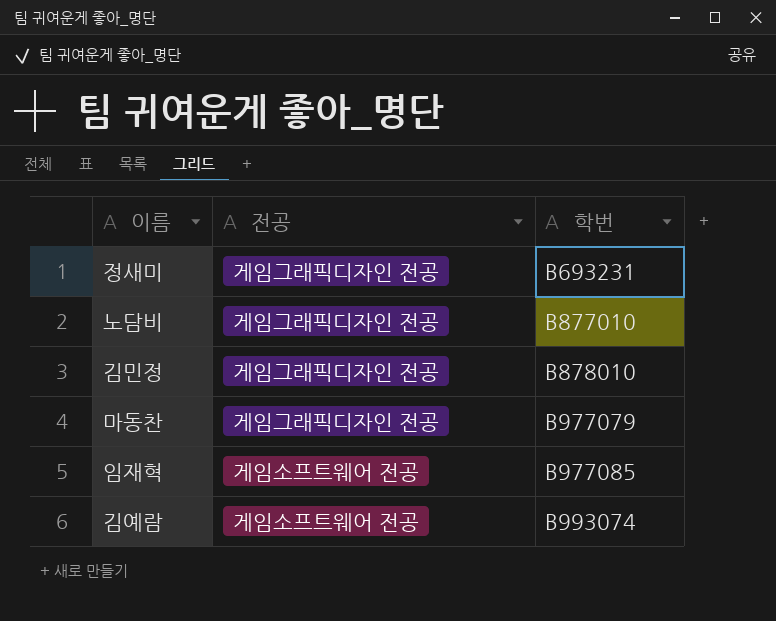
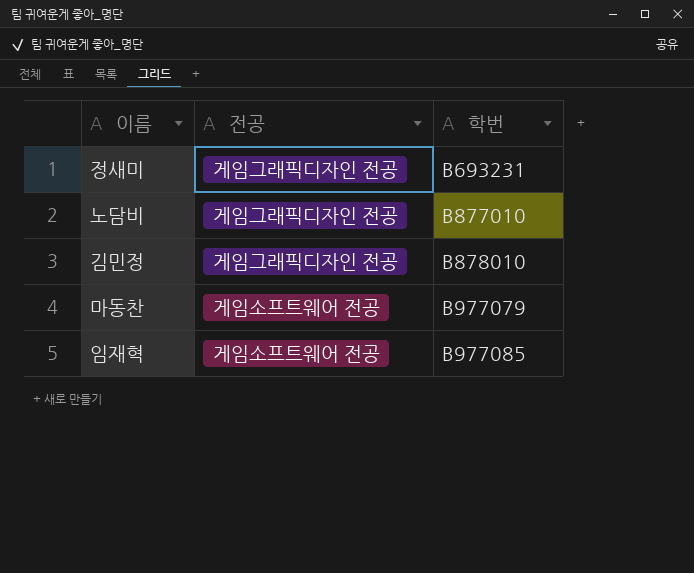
row 김예람: 게임소프트웨어 전공 | B993074 -> none
마동찬 | 전공: 게임그래픽디자인 전공 -> 게임소프트웨어 전공

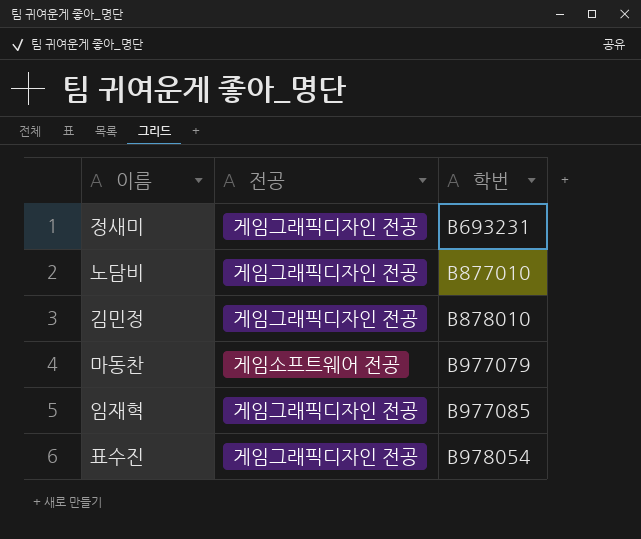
임재혁 | 전공: 게임소프트웨어 전공 -> 게임그래픽디자인 전공
row 표수진: none -> 게임그래픽디자인 전공 | B978054

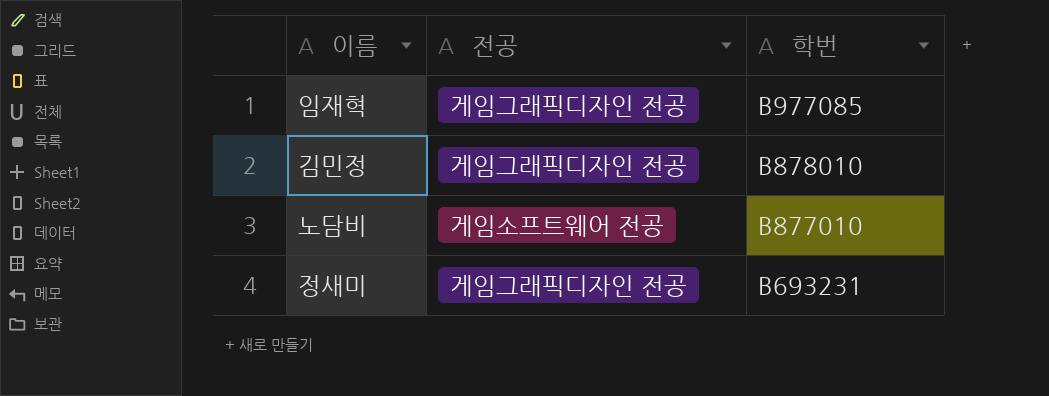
row order: 학번 ascending -> 학번 descending
row 마동찬: 게임소프트웨어 전공 | B977079 -> none
row 표수진: 게임그래픽디자인 전공 | B978054 -> none
노담비 | 전공: 게임그래픽디자인 전공 -> 게임소프트웨어 전공

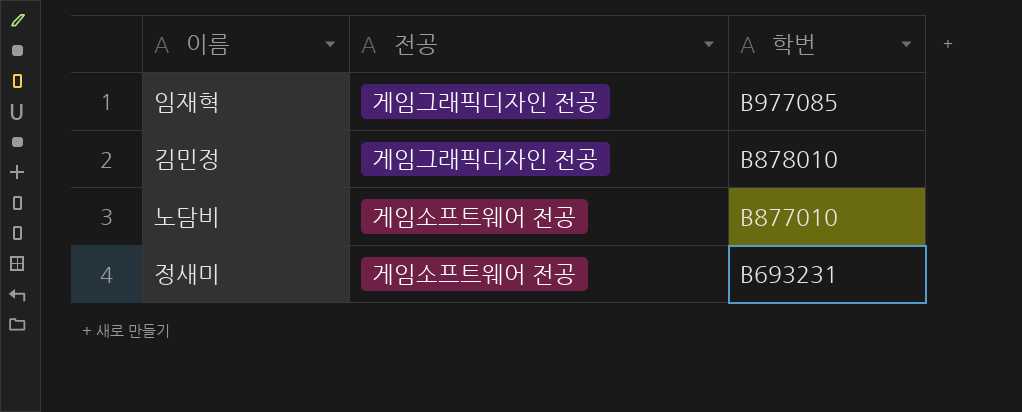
정새미 | 전공: 게임그래픽디자인 전공 -> 게임소프트웨어 전공

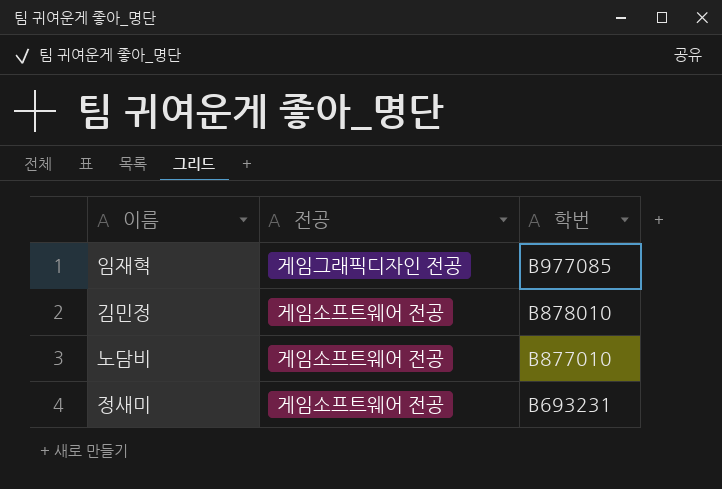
김민정 | 전공: 게임그래픽디자인 전공 -> 게임소프트웨어 전공

